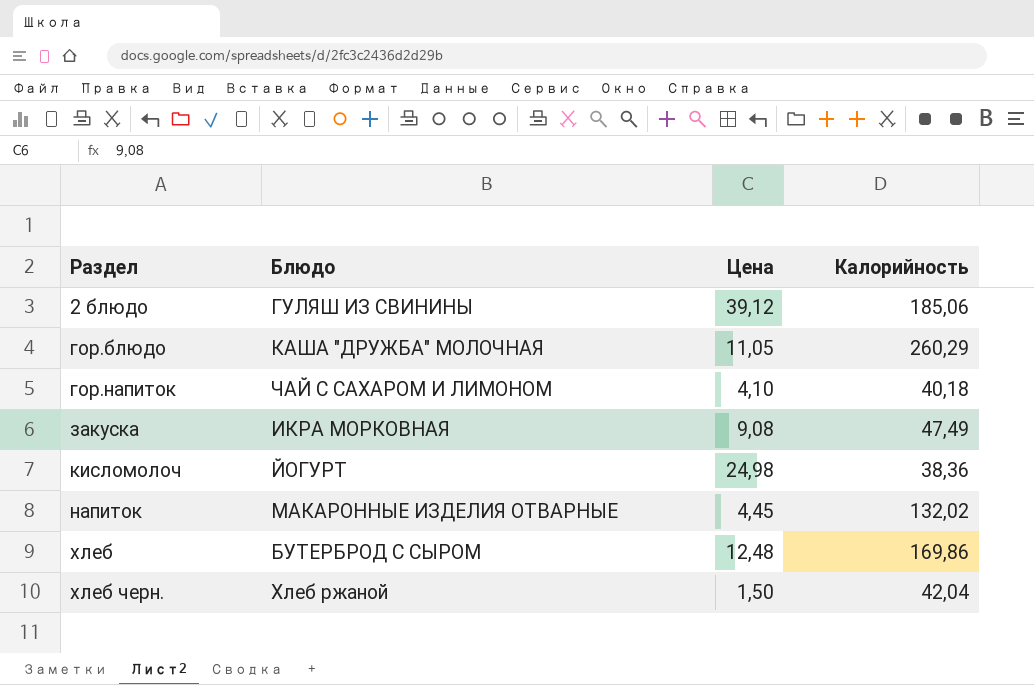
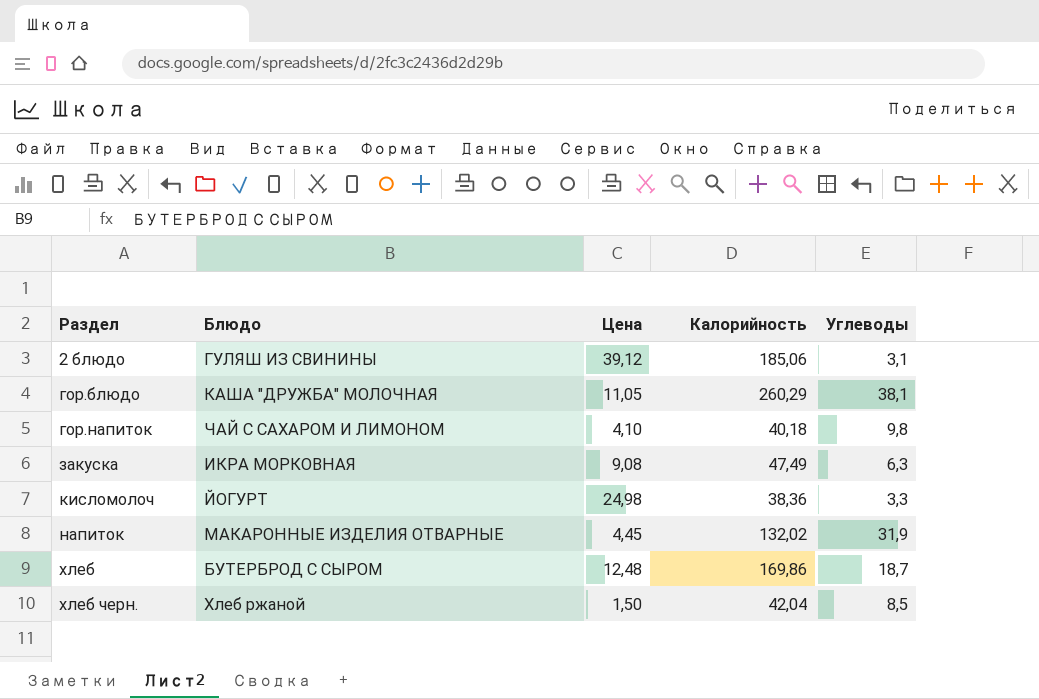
column Углеводы | position: none -> 5

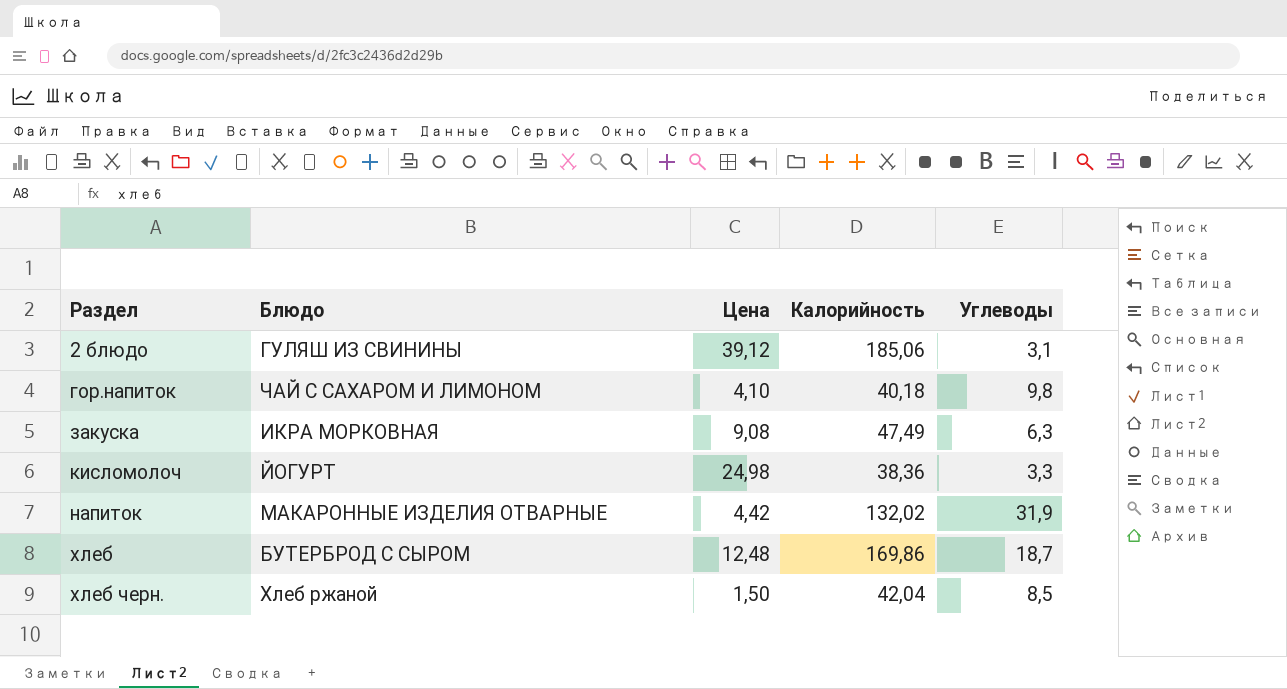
row гор.блюдо: КАША "ДРУЖБА" МОЛОЧНАЯ | 11,05 | 260,29 | 38,1 -> none
напиток | Цена: 4,45 -> 4,42

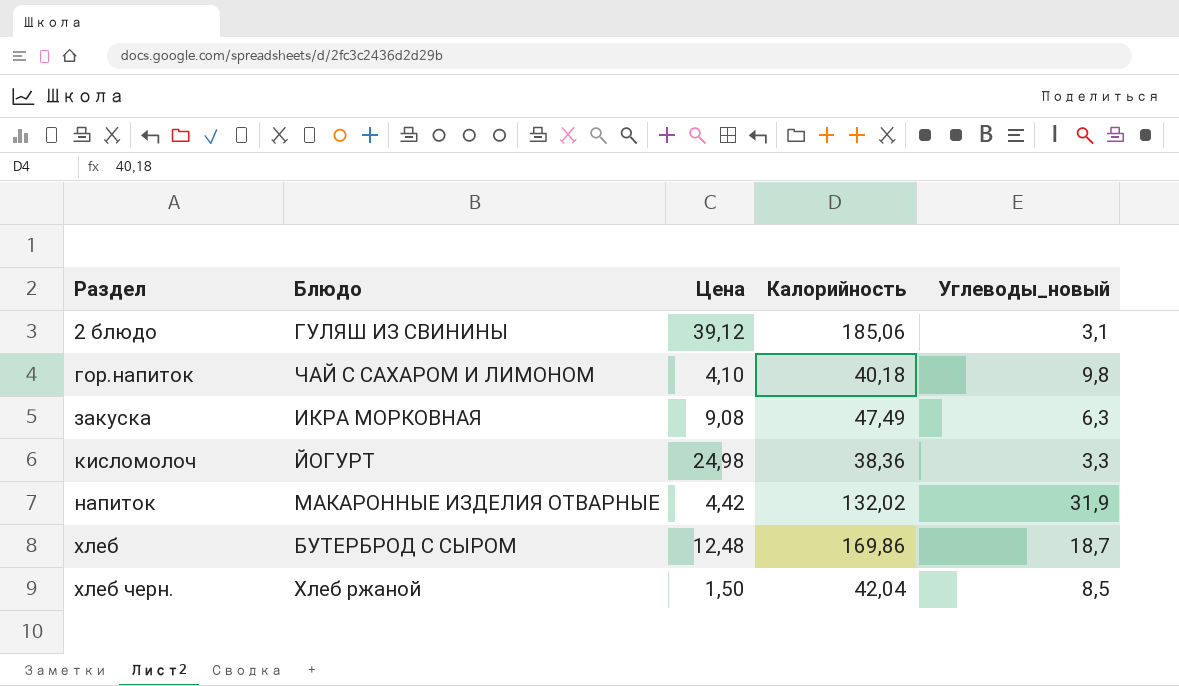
column name: Углеводы -> Углеводы_новый

